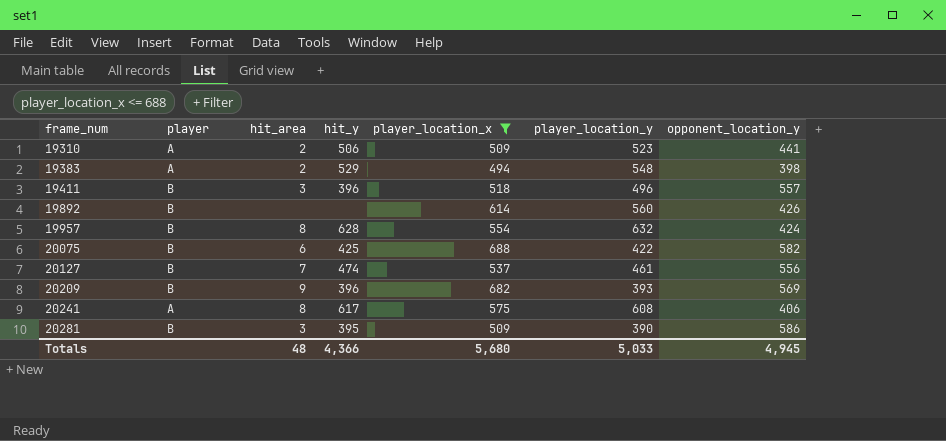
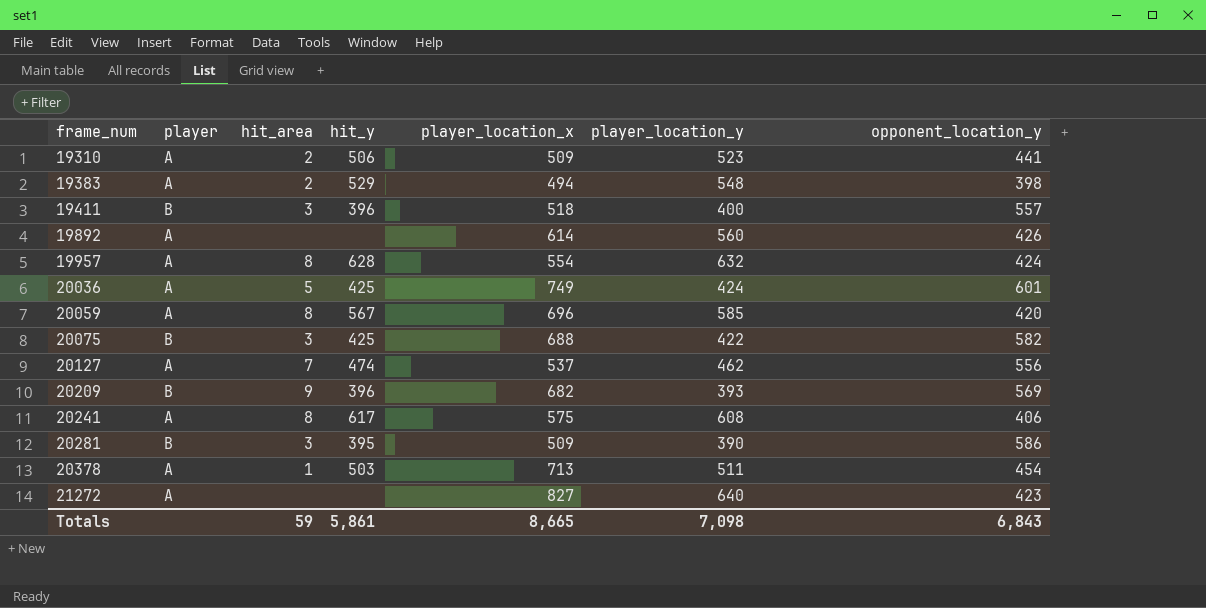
filter: player_location_x <= 688 -> none
19411 | player_location_y: 496 -> 400
19892 | player: B -> A
19957 | player: B -> A
20075 | hit_area: 6 -> 3
20127 | player: B -> A
20127 | player_location_y: 461 -> 462
Totals | hit_area: 48 -> 59
Totals | hit_y: 4,366 -> 5,861
Totals | player_location_x: 5,680 -> 8,665
Totals | player_location_y: 5,033 -> 7,098
Totals | opponent_location_y: 4,945 -> 6,843

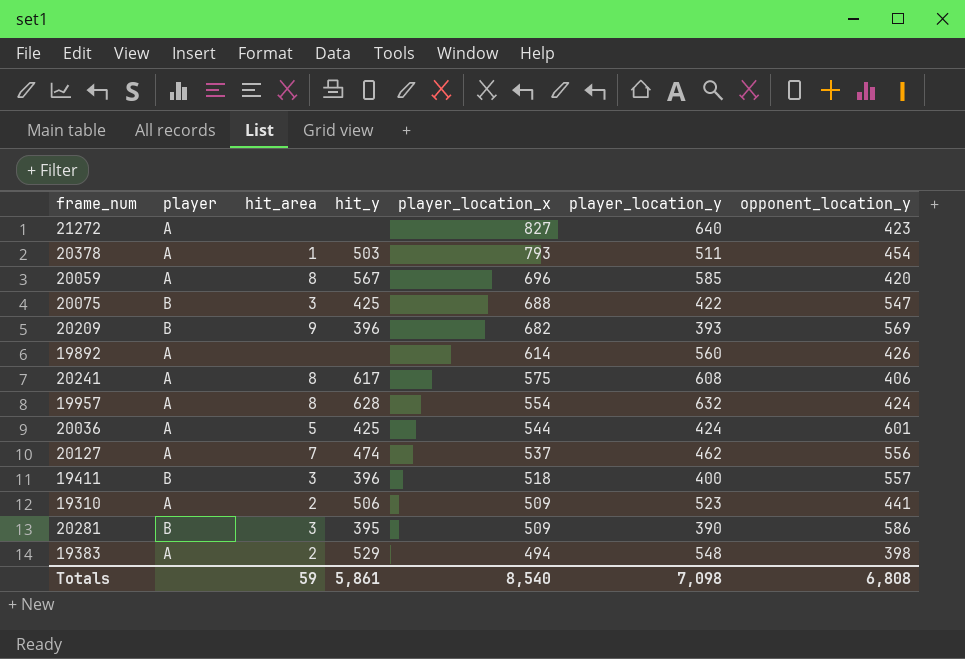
row order: frame_num ascending -> player_location_x descending
20378 | player_location_x: 713 -> 793
20075 | opponent_location_y: 582 -> 547
20036 | player_location_x: 749 -> 544
Totals | player_location_x: 8,665 -> 8,540
Totals | opponent_location_y: 6,843 -> 6,808

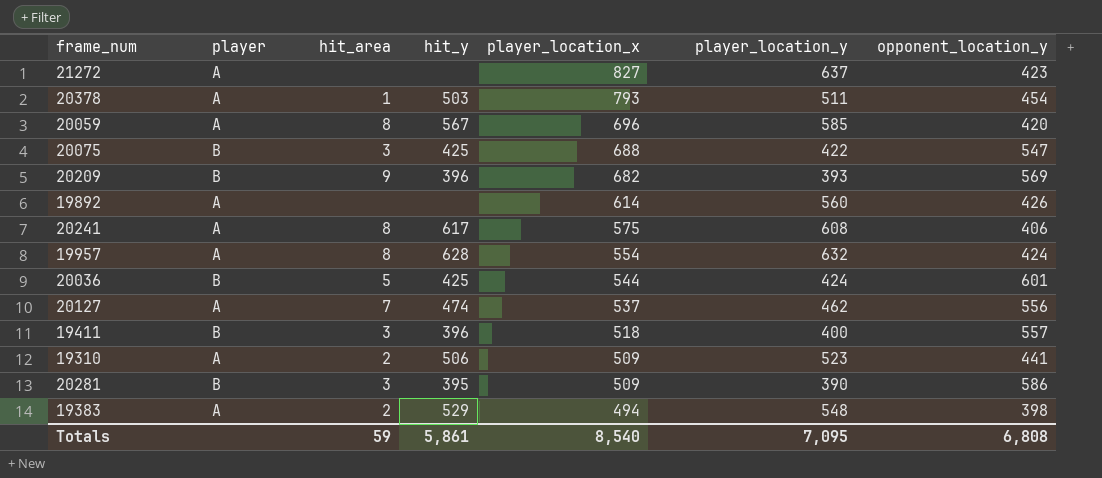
21272 | player_location_y: 640 -> 637
20036 | player: A -> B
Totals | player_location_y: 7,098 -> 7,095

